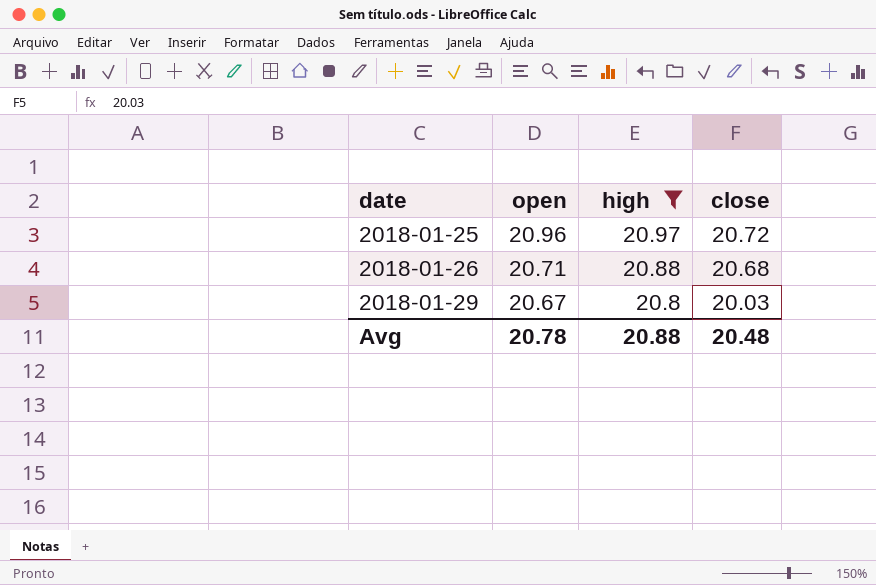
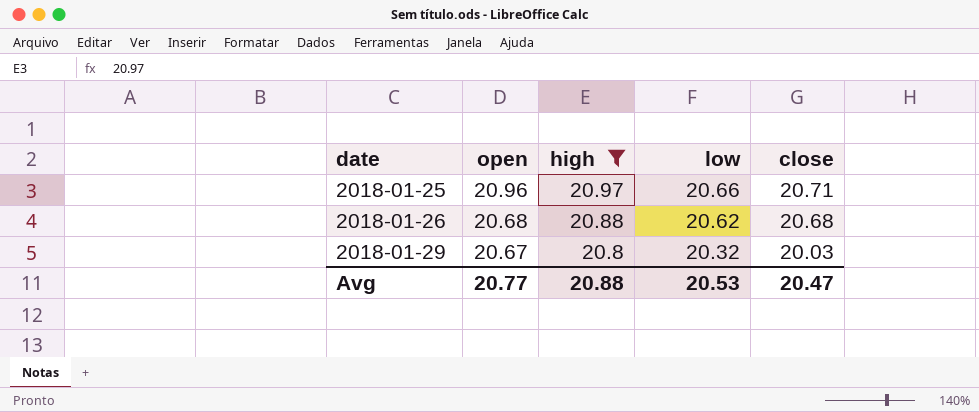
column low | position: none -> 4
2018-01-25 | close: 20.72 -> 20.71
2018-01-26 | open: 20.71 -> 20.68
Avg | open: 20.78 -> 20.77
Avg | close: 20.48 -> 20.47

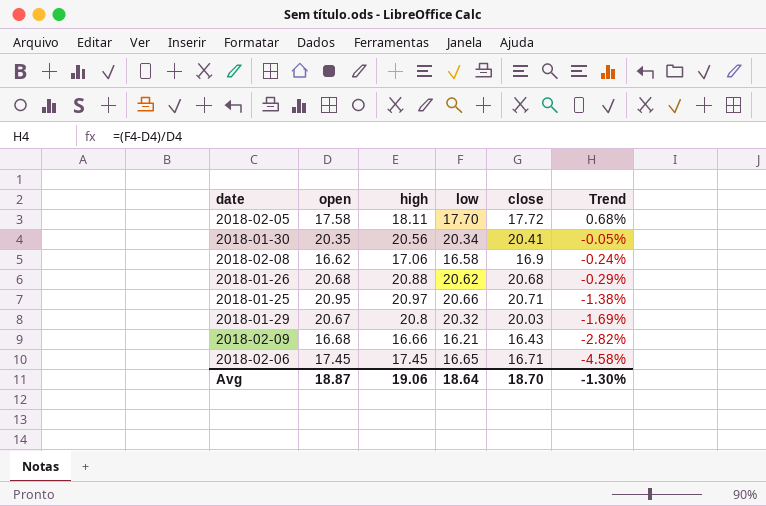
filter: high >= 20.8 -> none
row order: date ascending -> Trend descending
column Trend | formula: none -> ([low] - [open]) / [open]
2018-01-25 | open: 20.96 -> 20.95
Avg | open: 20.77 -> 18.87
Avg | high: 20.88 -> 19.06
Avg | low: 20.53 -> 18.64
Avg | close: 20.47 -> 18.70

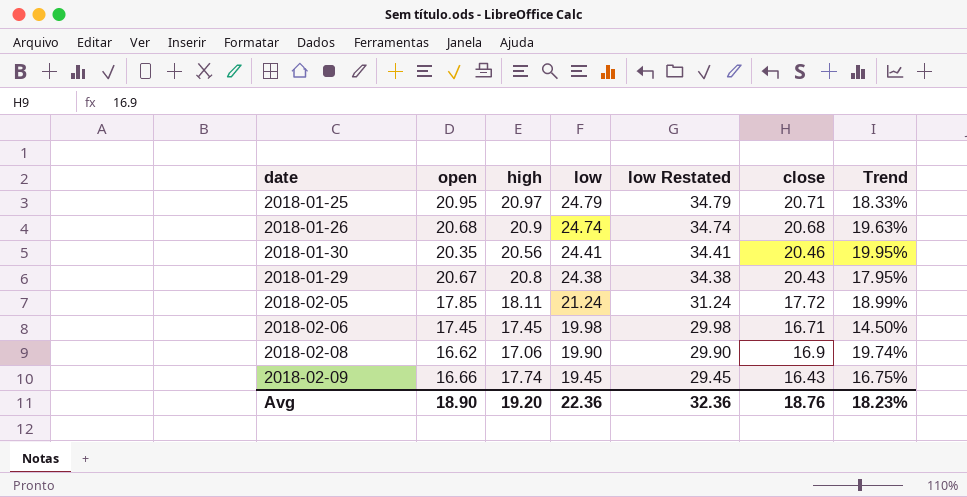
row order: Trend descending -> low descending
column low Restated | formula: none -> [low] + 10
2018-01-25 | low: 20.66 -> 24.79
2018-01-25 | Trend: -1.38% -> 18.33%
2018-01-26 | high: 20.88 -> 20.9
2018-01-26 | low: 20.62 -> 24.74
2018-01-26 | Trend: -0.29% -> 19.63%
2018-01-30 | low: 20.34 -> 24.41
2018-01-30 | close: 20.41 -> 20.46
2018-01-30 | Trend: -0.05% -> 19.95%
2018-01-29 | low: 20.32 -> 24.38
2018-01-29 | close: 20.03 -> 20.43
2018-01-29 | Trend: -1.69% -> 17.95%
2018-02-05 | open: 17.58 -> 17.85
2018-02-05 | low: 17.70 -> 21.24
2018-02-05 | Trend: 0.68% -> 18.99%
2018-02-06 | low: 16.65 -> 19.98
2018-02-06 | Trend: -4.58% -> 14.50%
2018-02-08 | low: 16.58 -> 19.90
2018-02-08 | Trend: -0.24% -> 19.74%
2018-02-09 | open: 16.68 -> 16.66
2018-02-09 | high: 16.66 -> 17.74
2018-02-09 | low: 16.21 -> 19.45
2018-02-09 | Trend: -2.82% -> 16.75%
Avg | open: 18.87 -> 18.90
Avg | high: 19.06 -> 19.20
Avg | low: 18.64 -> 22.36
Avg | close: 18.70 -> 18.76
Avg | Trend: -1.30% -> 18.23%

